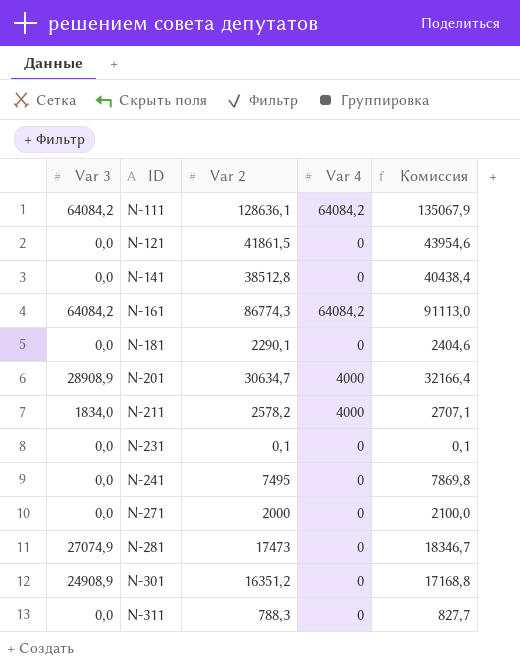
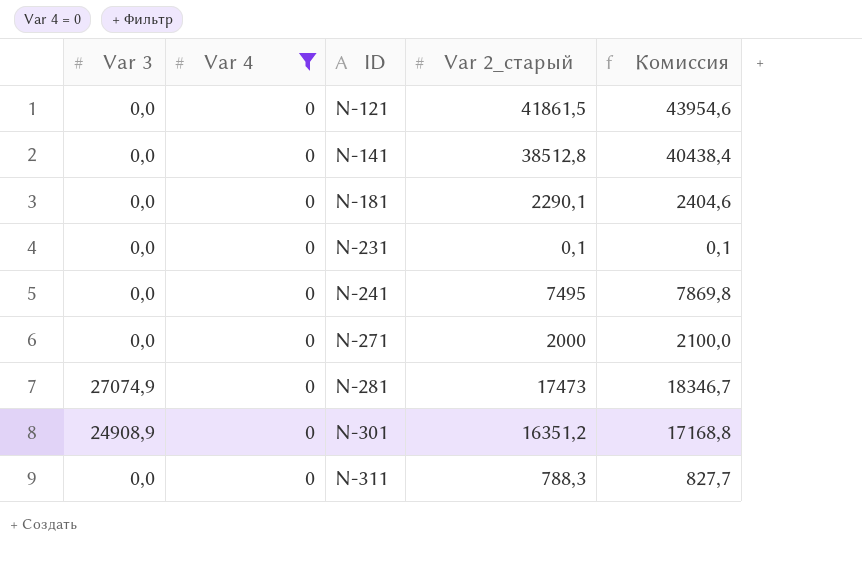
filter: none -> Var 4 = 0
column Var 4 | position: 4 -> 2
column name: Var 2 -> Var 2_старый

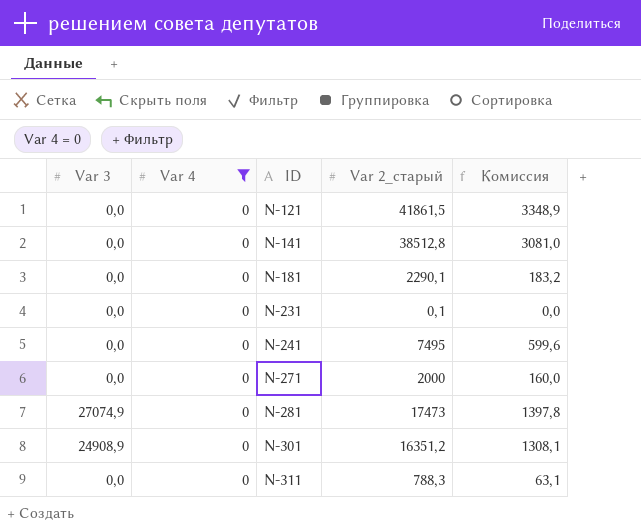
column Комиссия | formula: [Var 2_старый] * 1,05 -> [Var 2_старый] * 0,08

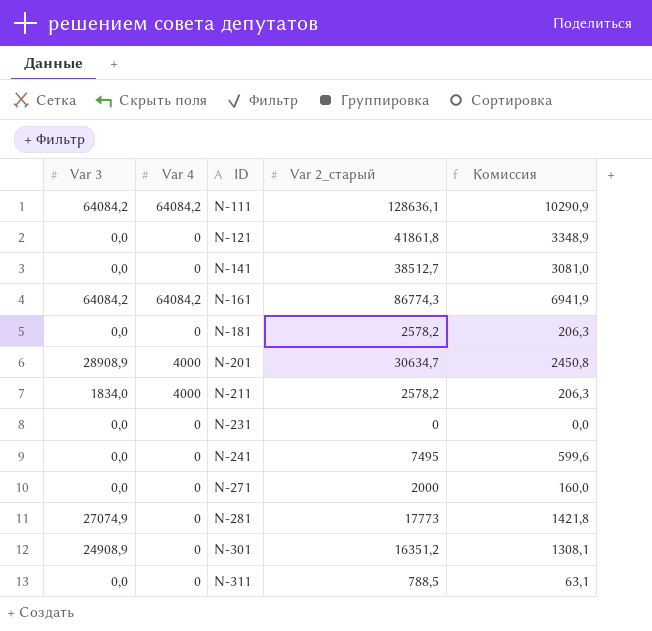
filter: Var 4 = 0 -> none
N-121 | Var 2_старый: 41861,5 -> 41861,8
N-141 | Var 2_старый: 38512,8 -> 38512,7
N-181 | Var 2_старый: 2290,1 -> 2578,2
N-181 | Комиссия: 183,2 -> 206,3
N-231 | Var 2_старый: 0,1 -> 0
N-281 | Var 2_старый: 17473 -> 17773
N-281 | Комиссия: 1397,8 -> 1421,8
N-311 | Var 2_старый: 788,3 -> 788,5

